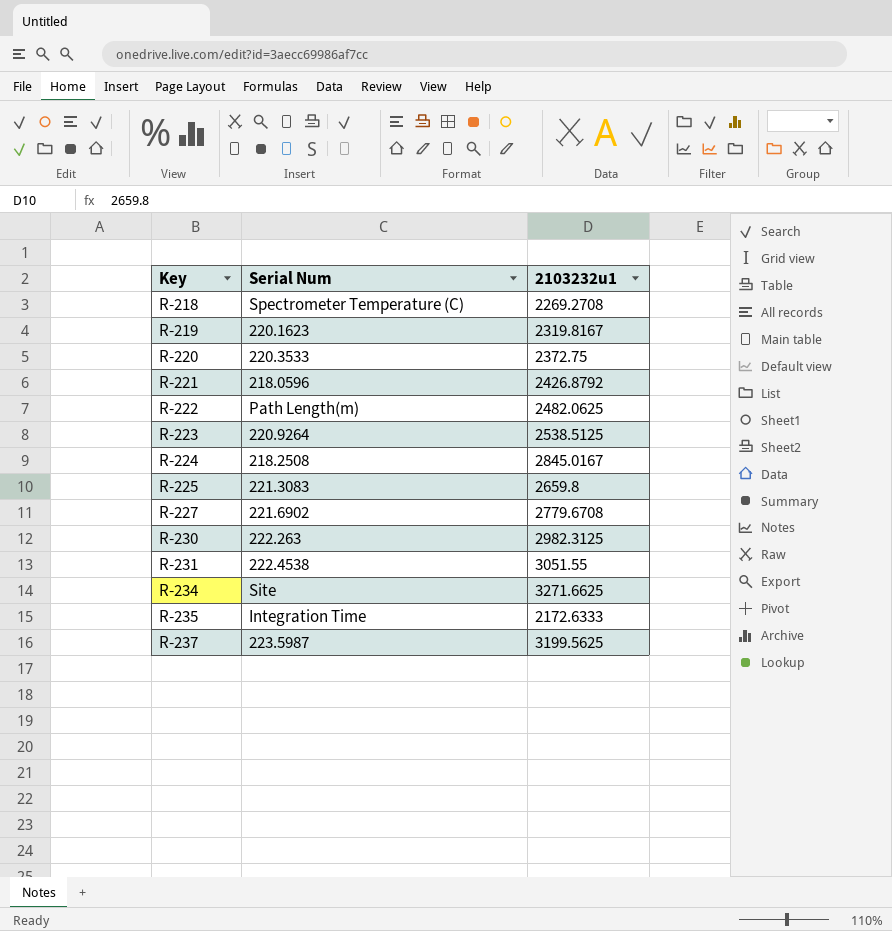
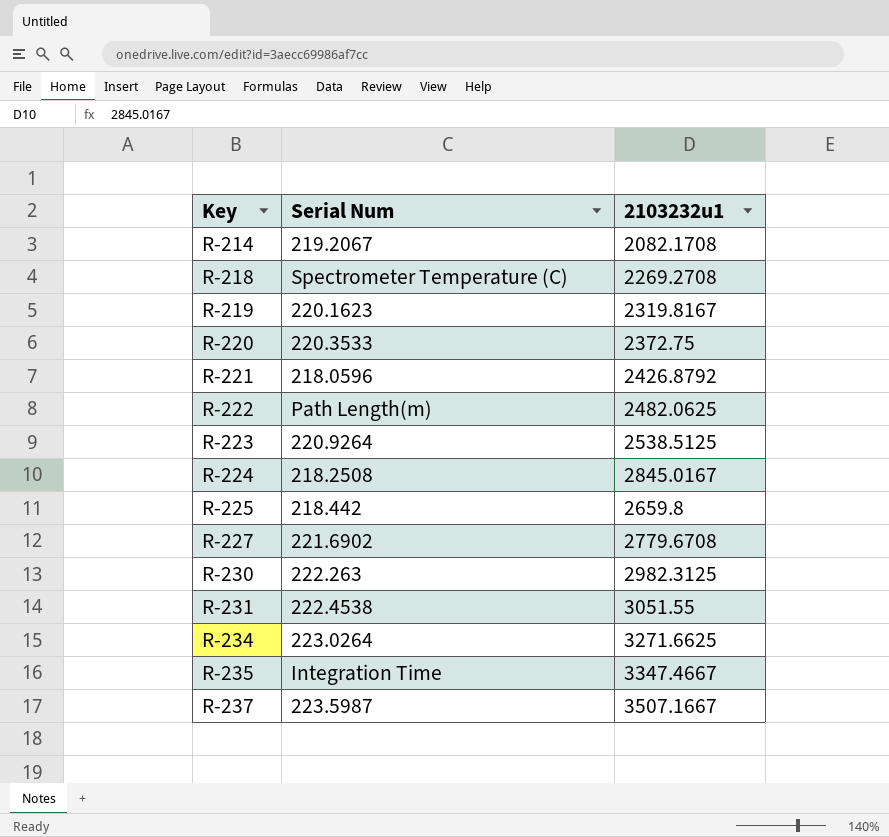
row R-214: none -> 219.2067 | 2082.1708
R-225 | Serial Num: 221.3083 -> 218.442
R-234 | Serial Num: Site -> 223.0264
R-235 | 2103232u1: 2172.6333 -> 3347.4667
R-237 | 2103232u1: 3199.5625 -> 3507.1667

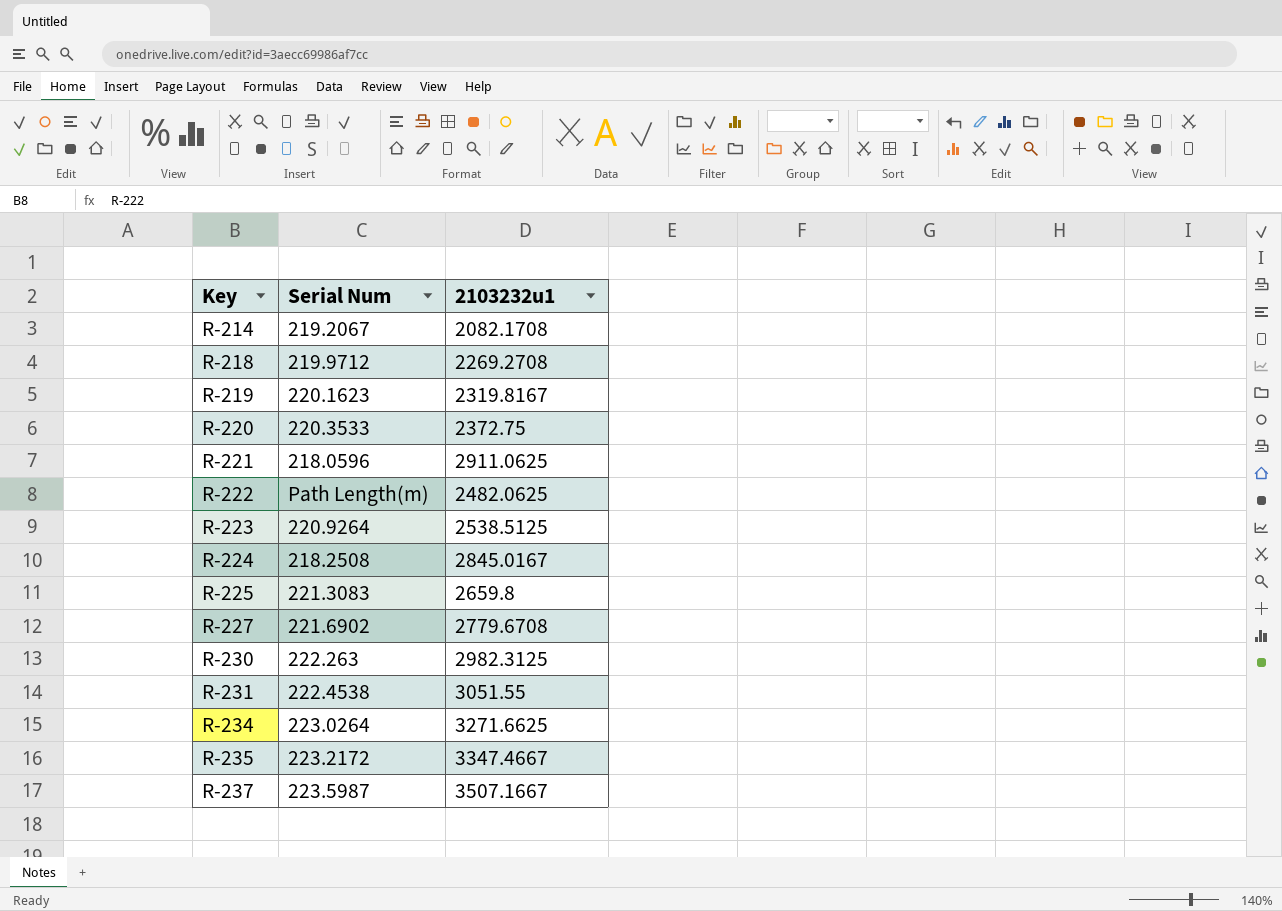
R-218 | Serial Num: Spectrometer Temperature (C) -> 219.9712
R-221 | 2103232u1: 2426.8792 -> 2911.0625
R-225 | Serial Num: 218.442 -> 221.3083
R-235 | Serial Num: Integration Time -> 223.2172

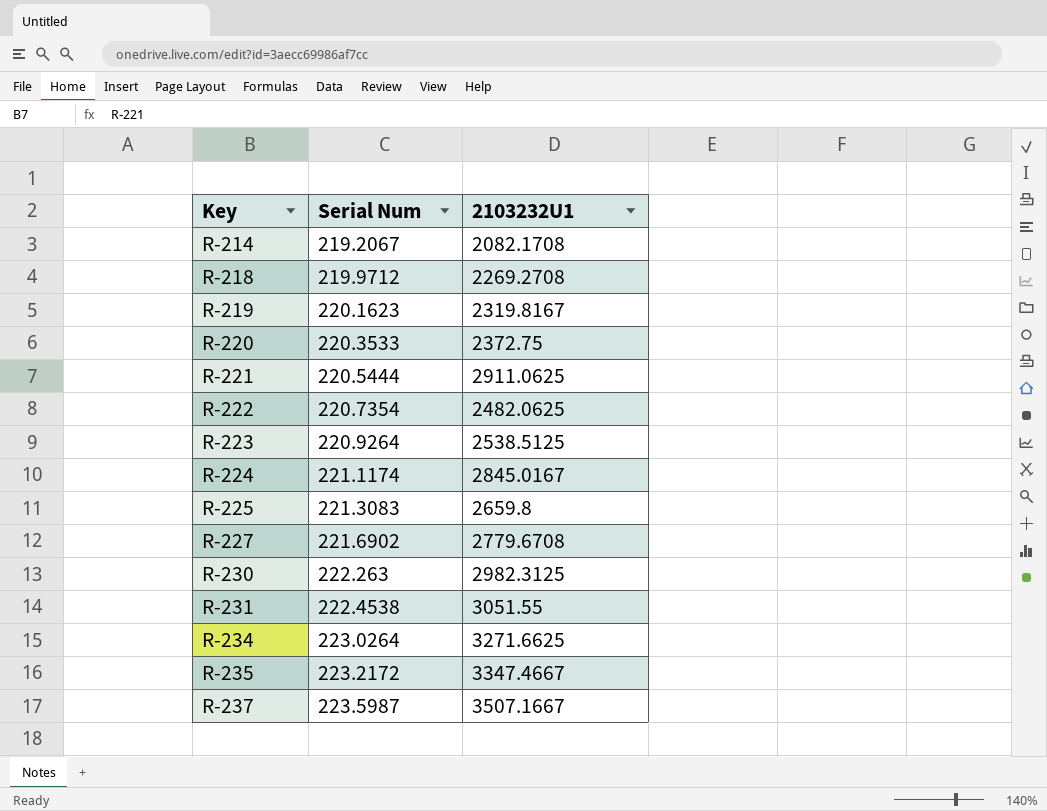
column name: 2103232u1 -> 2103232U1
R-221 | Serial Num: 218.0596 -> 220.5444
R-222 | Serial Num: Path Length(m) -> 220.7354
R-224 | Serial Num: 218.2508 -> 221.1174

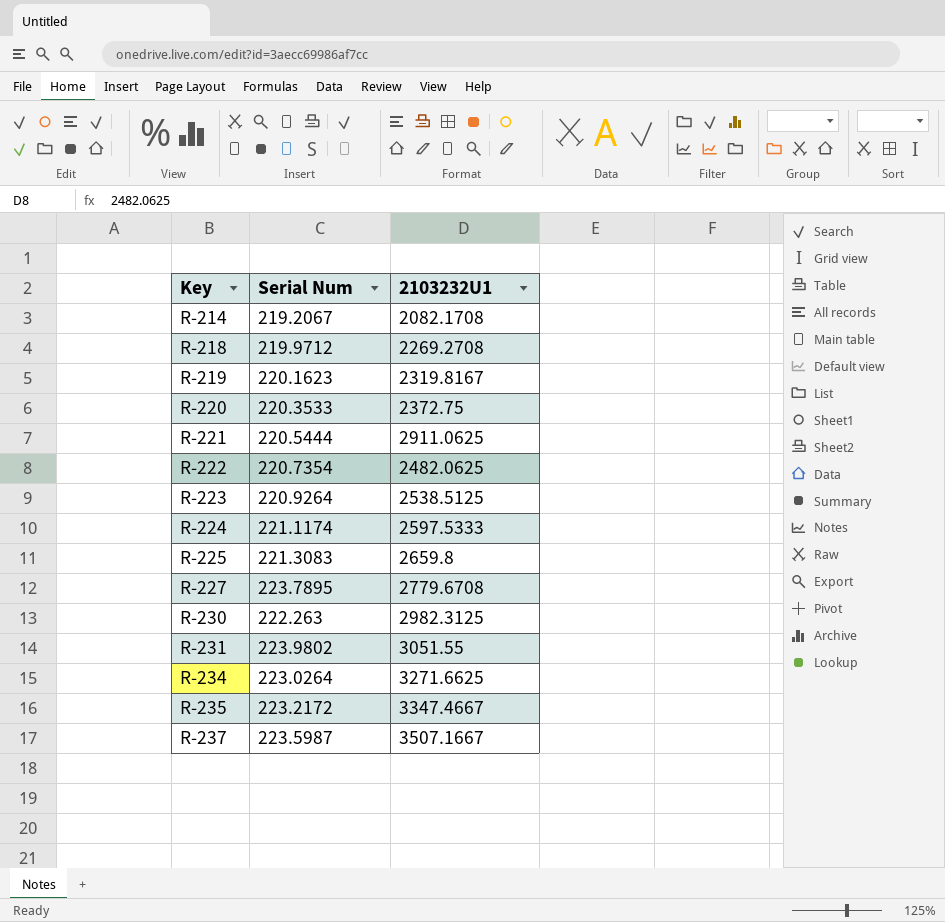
R-224 | 2103232U1: 2845.0167 -> 2597.5333
R-227 | Serial Num: 221.6902 -> 223.7895
R-231 | Serial Num: 222.4538 -> 223.9802

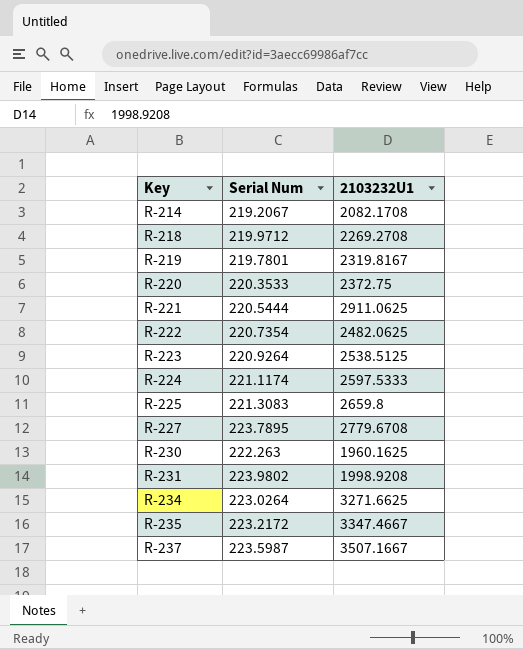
R-219 | Serial Num: 220.1623 -> 219.7801
R-230 | 2103232U1: 2982.3125 -> 1960.1625
R-231 | 2103232U1: 3051.55 -> 1998.9208

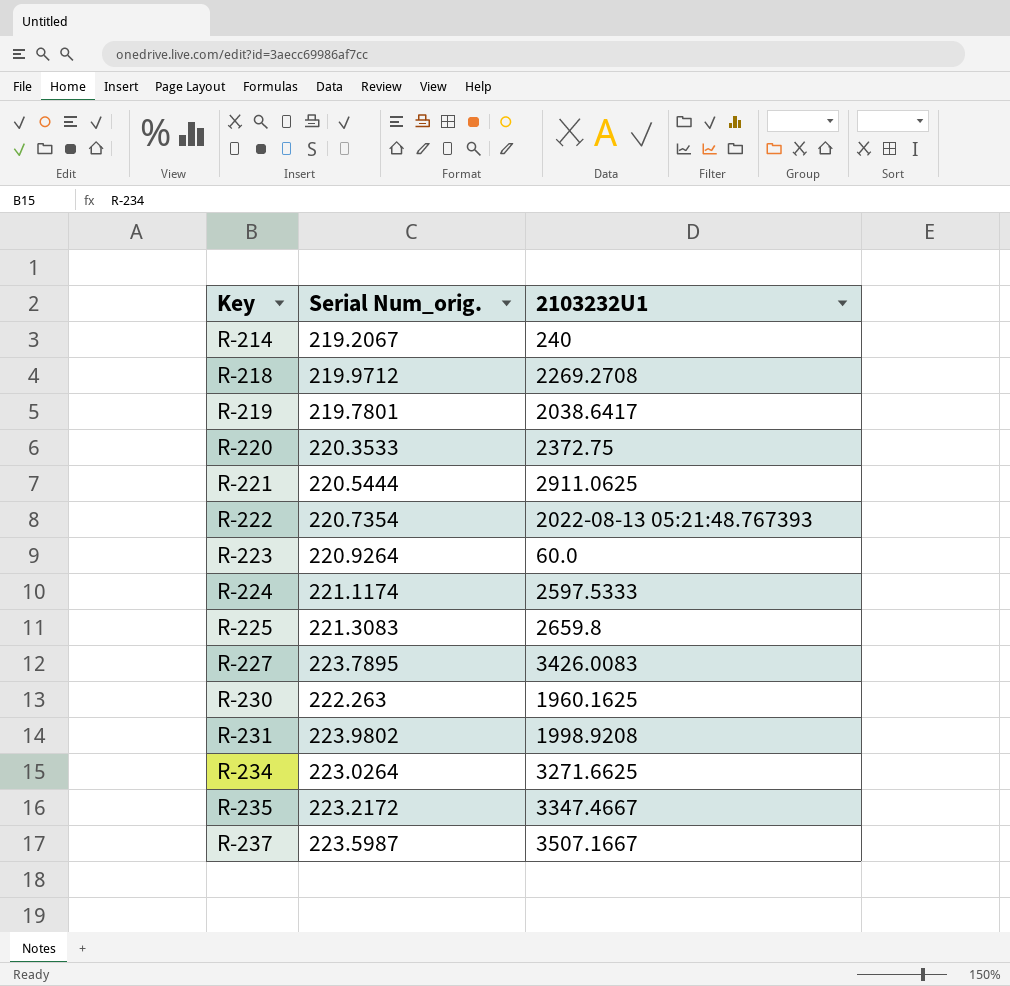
column name: Serial Num -> Serial Num_orig.
R-214 | 2103232U1: 2082.1708 -> 240
R-219 | 2103232U1: 2319.8167 -> 2038.6417
R-222 | 2103232U1: 2482.0625 -> 2022-08-13 05:21:48.767393
R-223 | 2103232U1: 2538.5125 -> 60.0
R-227 | 2103232U1: 2779.6708 -> 3426.0083

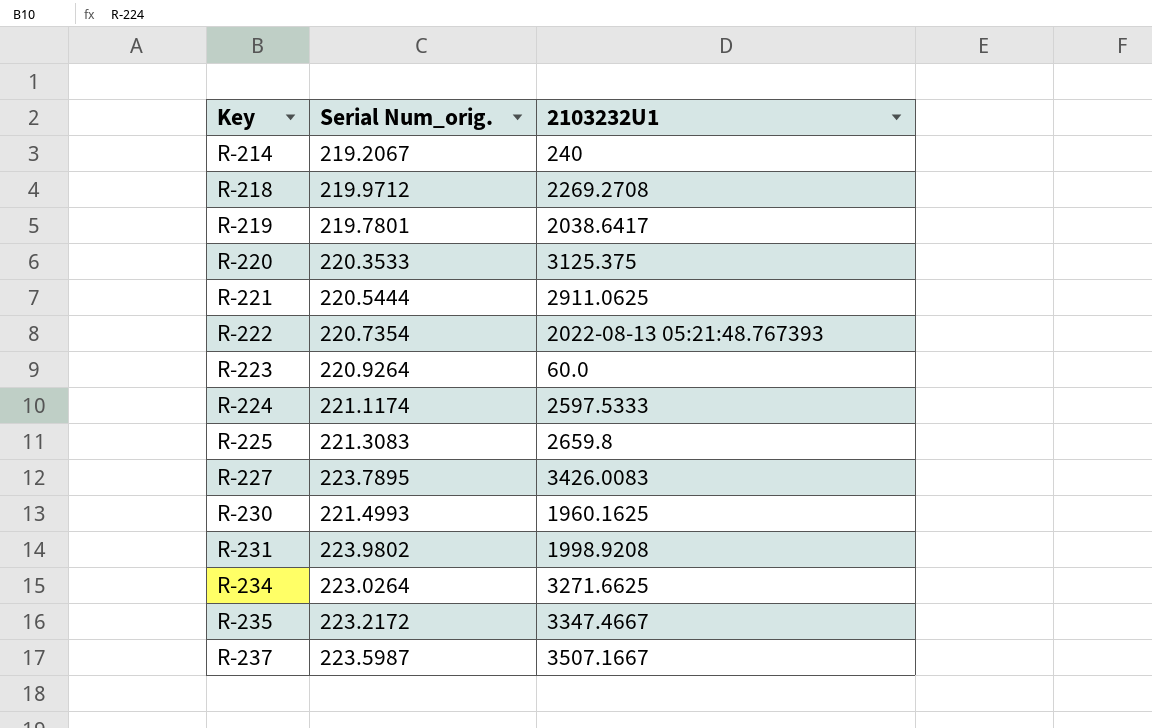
R-220 | 2103232U1: 2372.75 -> 3125.375
R-230 | Serial Num_orig.: 222.263 -> 221.4993

